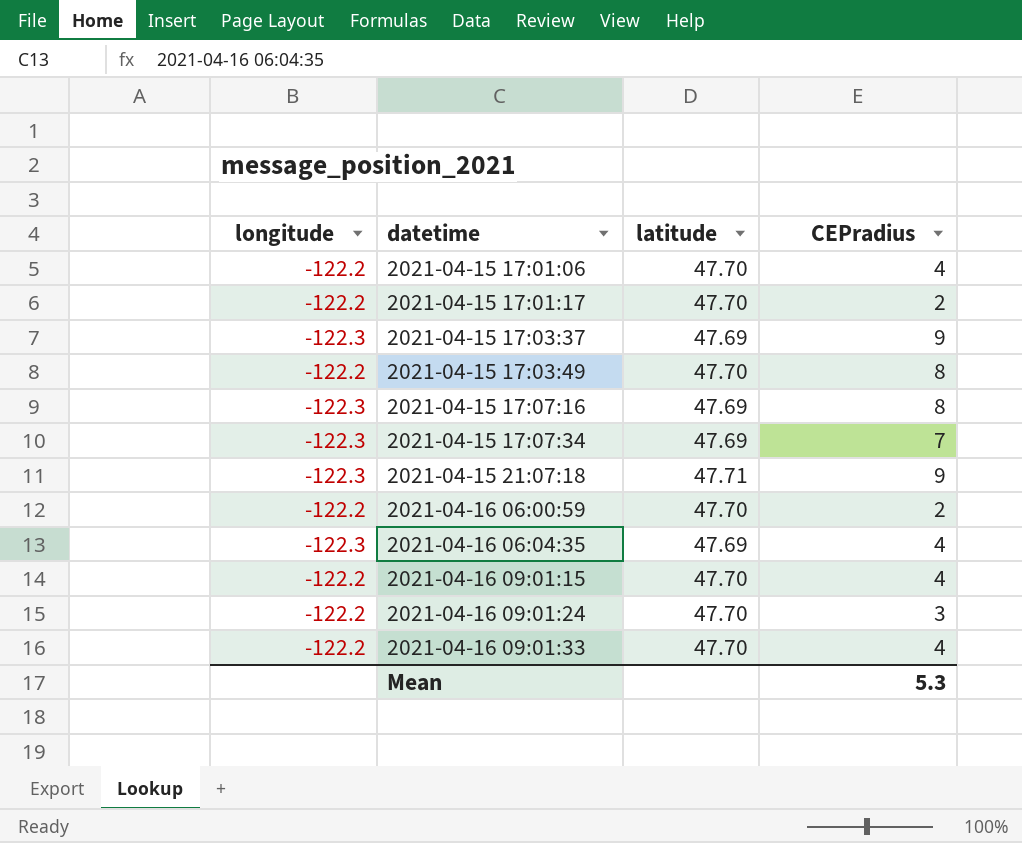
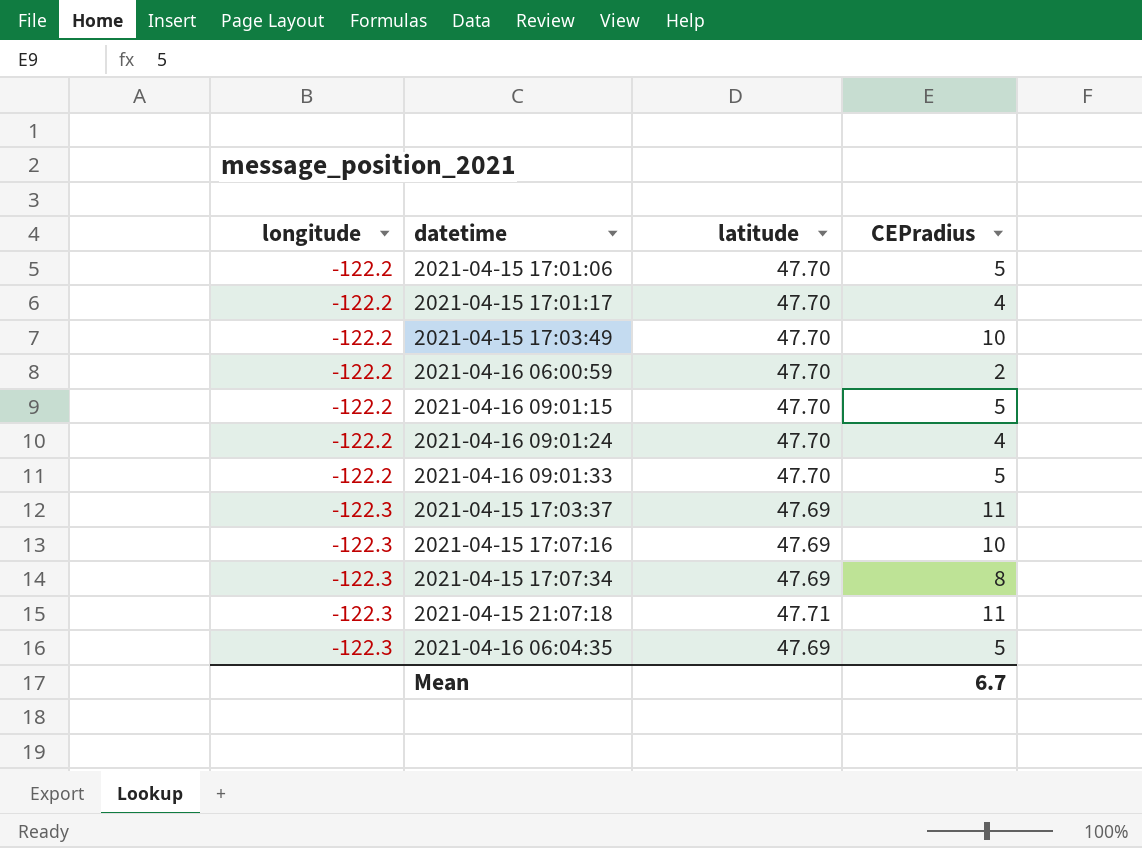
row order: datetime ascending -> longitude descending
2021-04-15 17:01:06 | CEPradius: 4 -> 5
2021-04-15 17:01:17 | CEPradius: 2 -> 4
2021-04-15 17:03:49 | CEPradius: 8 -> 10
2021-04-16 09:01:15 | CEPradius: 4 -> 5
2021-04-16 09:01:24 | CEPradius: 3 -> 4
2021-04-16 09:01:33 | CEPradius: 4 -> 5
2021-04-15 17:03:37 | CEPradius: 9 -> 11
2021-04-15 17:07:16 | CEPradius: 8 -> 10
2021-04-15 17:07:34 | CEPradius: 7 -> 8
2021-04-15 21:07:18 | CEPradius: 9 -> 11
2021-04-16 06:04:35 | CEPradius: 4 -> 5
Mean | CEPradius: 5.3 -> 6.7

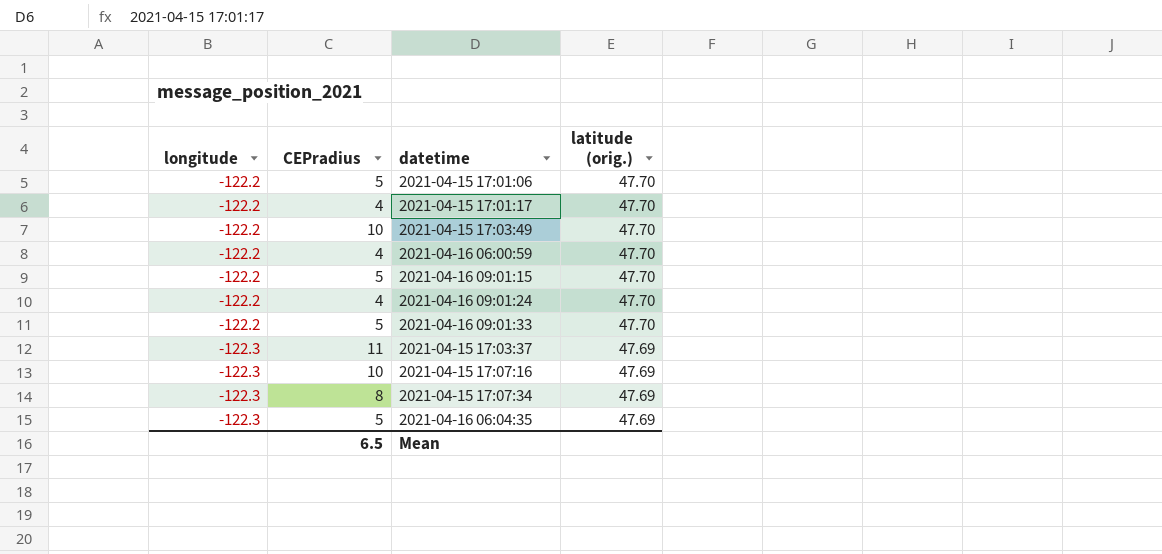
column CEPradius | position: 4 -> 2
column name: latitude -> latitude (orig.)
row 2021-04-15 21:07:18: -122.3 | 47.71 | 11 -> none
2021-04-16 06:00:59 | CEPradius: 2 -> 4
Mean | CEPradius: 6.7 -> 6.5

